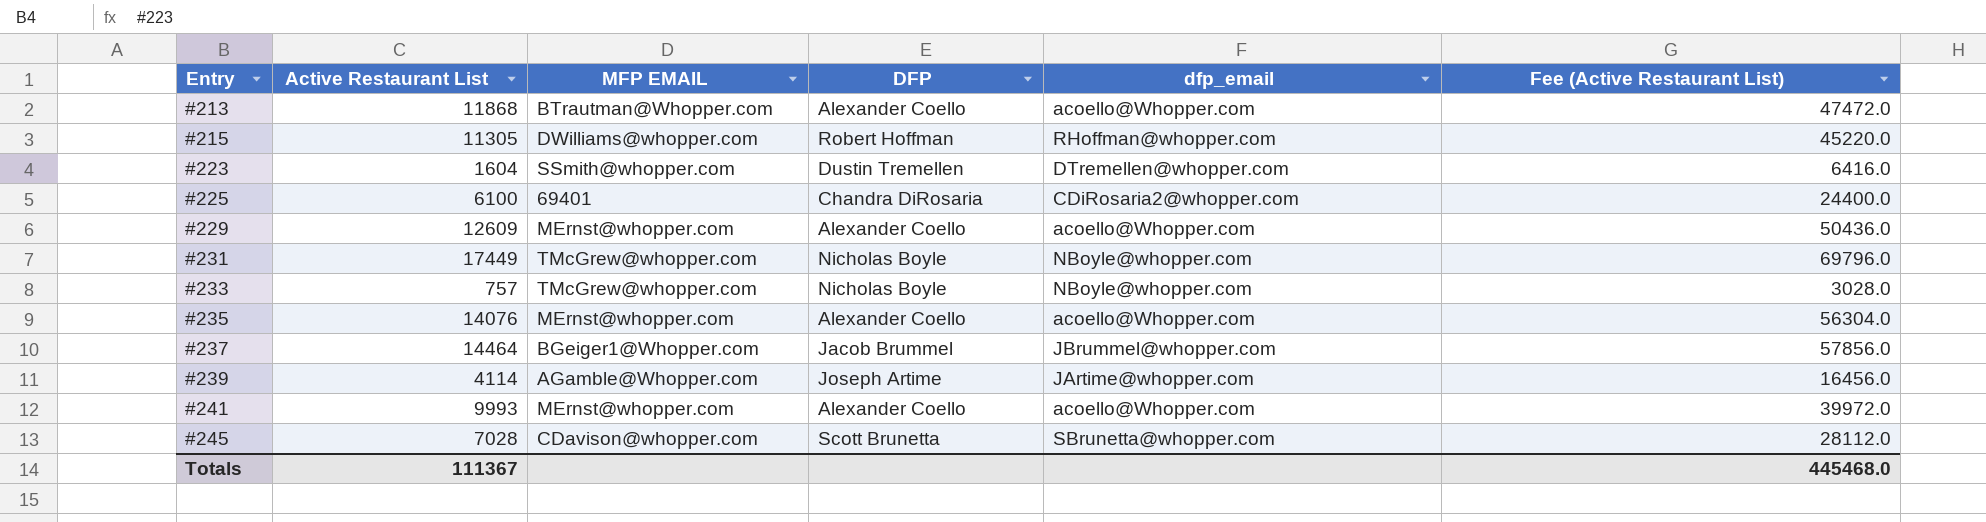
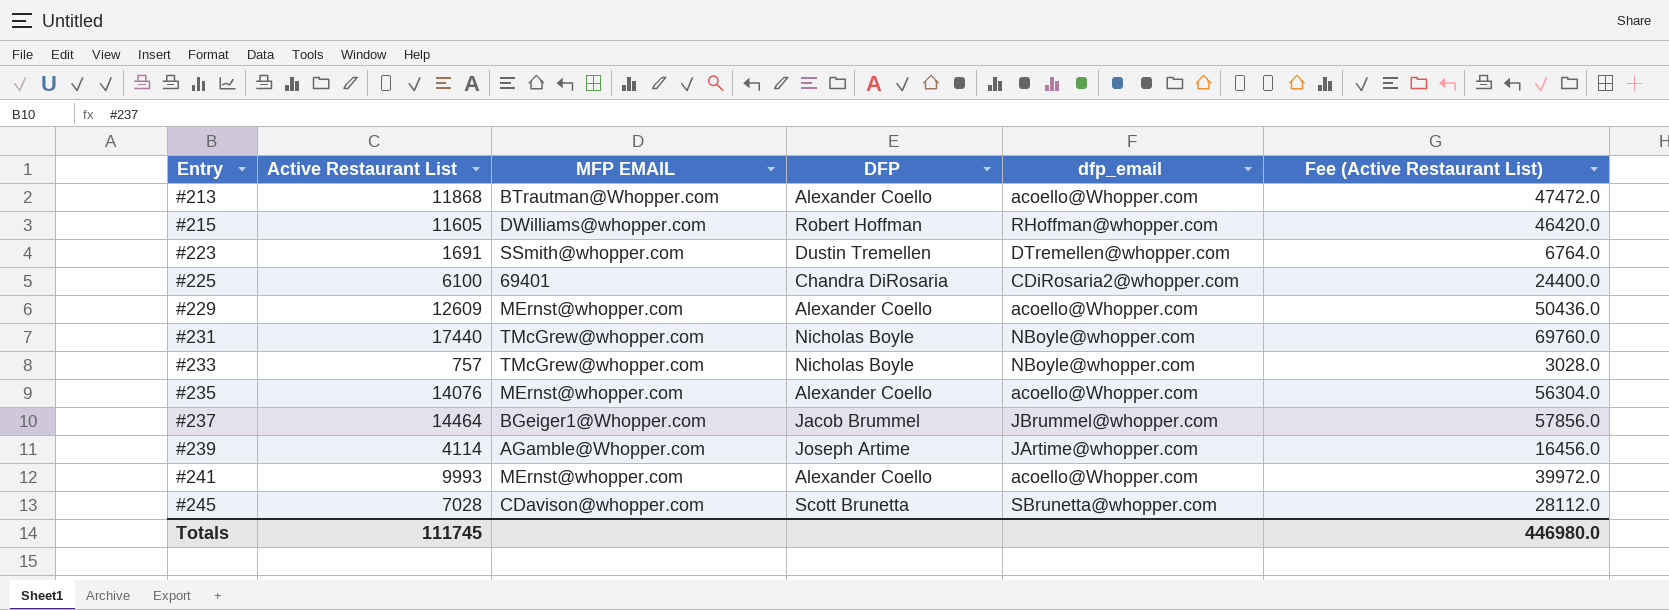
#215 | Active Restaurant List: 11305 -> 11605
#215 | Fee (Active Restaurant List): 45220.0 -> 46420.0
#223 | Active Restaurant List: 1604 -> 1691
#223 | Fee (Active Restaurant List): 6416.0 -> 6764.0
#231 | Active Restaurant List: 17449 -> 17440
#231 | Fee (Active Restaurant List): 69796.0 -> 69760.0
Totals | Active Restaurant List: 111367 -> 111745
Totals | Fee (Active Restaurant List): 445468.0 -> 446980.0

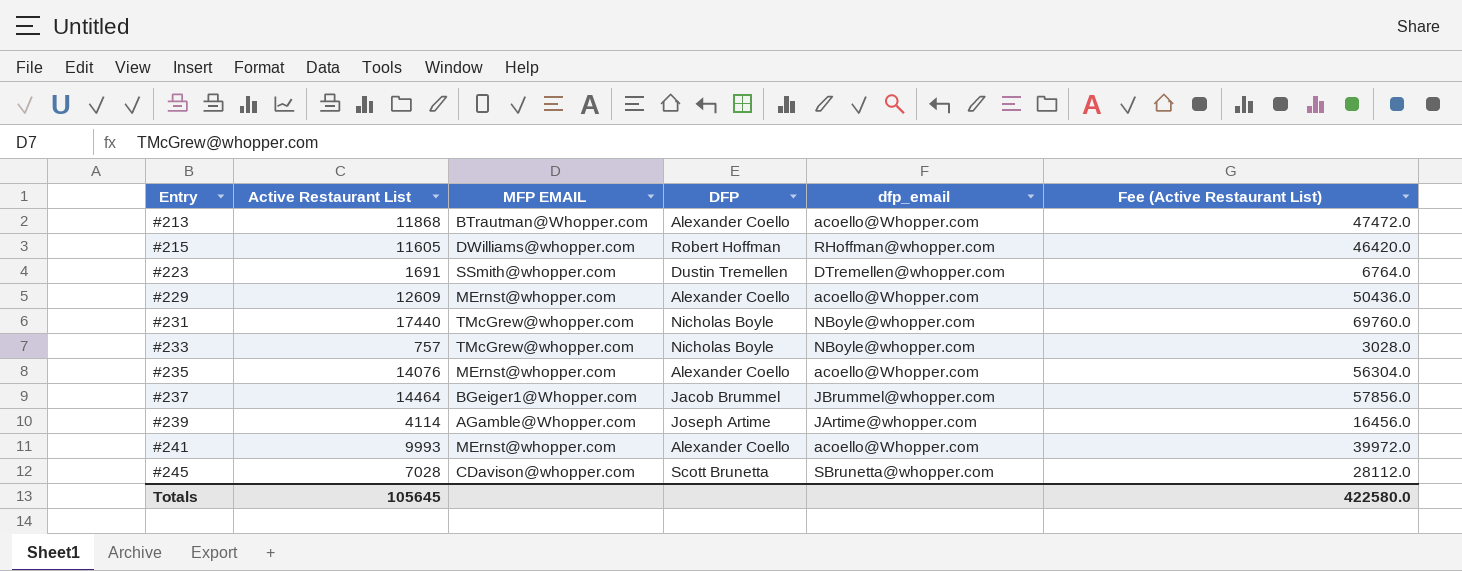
row #225: 6100 | 69401 | Chandra DiRosaria | CDiRosaria2@whopper.com | 24400.0 -> none
Totals | Active Restaurant List: 111745 -> 105645
Totals | Fee (Active Restaurant List): 446980.0 -> 422580.0

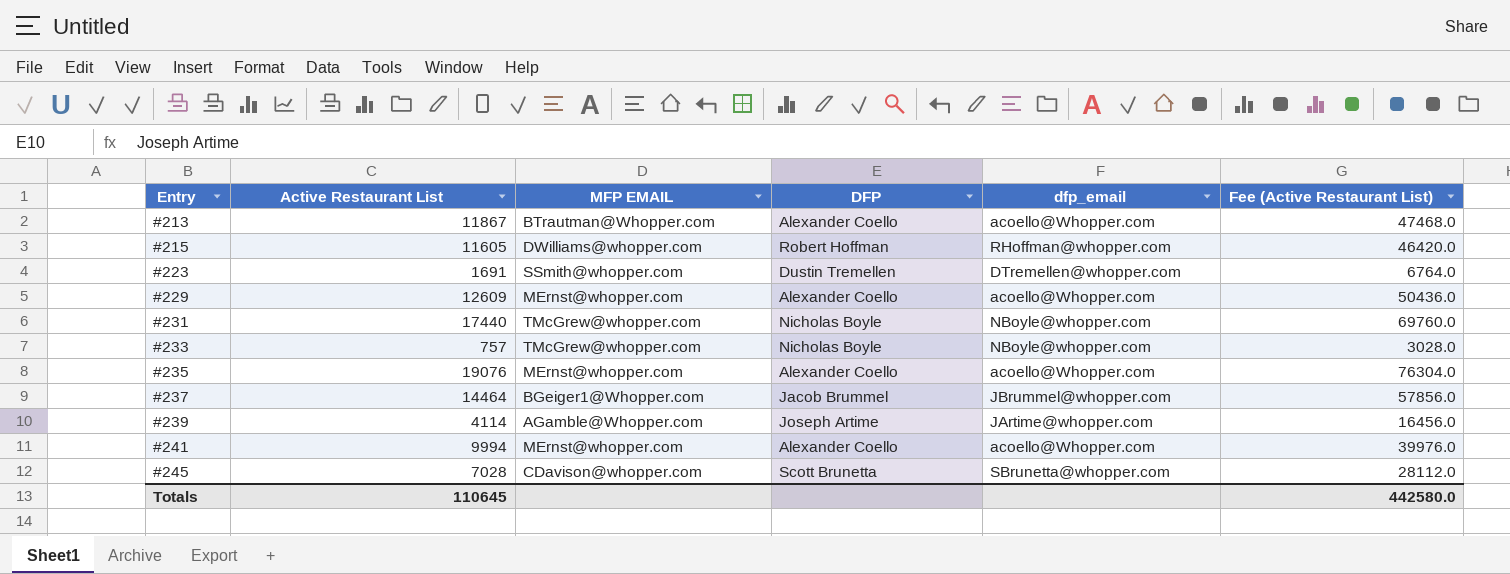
#213 | Active Restaurant List: 11868 -> 11867
#213 | Fee (Active Restaurant List): 47472.0 -> 47468.0
#235 | Active Restaurant List: 14076 -> 19076
#235 | Fee (Active Restaurant List): 56304.0 -> 76304.0
#241 | Active Restaurant List: 9993 -> 9994
#241 | Fee (Active Restaurant List): 39972.0 -> 39976.0
Totals | Active Restaurant List: 105645 -> 110645
Totals | Fee (Active Restaurant List): 422580.0 -> 442580.0

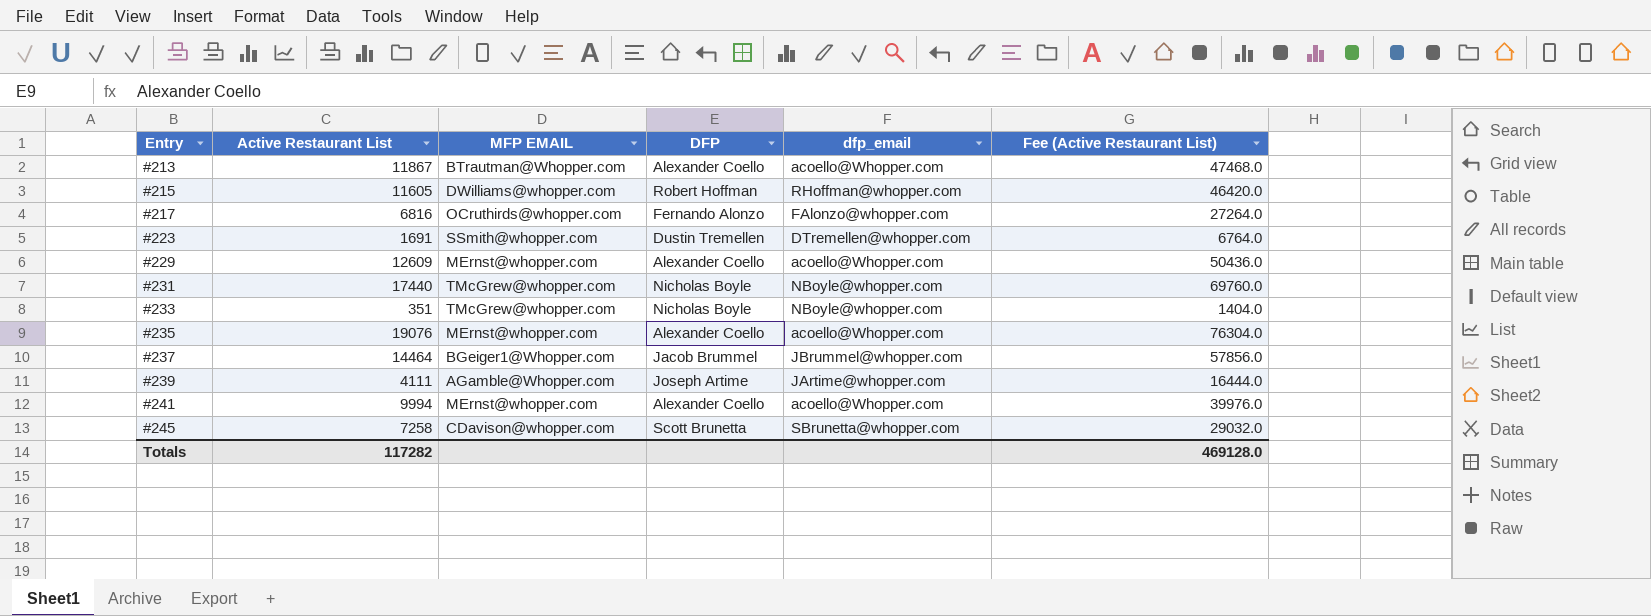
row #217: none -> 6816 | OCruthirds@whopper.com | Fernando Alonzo | FAlonzo@whopper.com | 27264.0
#233 | Active Restaurant List: 757 -> 351
#233 | Fee (Active Restaurant List): 3028.0 -> 1404.0
#239 | Active Restaurant List: 4114 -> 4111
#239 | Fee (Active Restaurant List): 16456.0 -> 16444.0
#245 | Active Restaurant List: 7028 -> 7258
#245 | Fee (Active Restaurant List): 28112.0 -> 29032.0
Totals | Active Restaurant List: 110645 -> 117282
Totals | Fee (Active Restaurant List): 442580.0 -> 469128.0

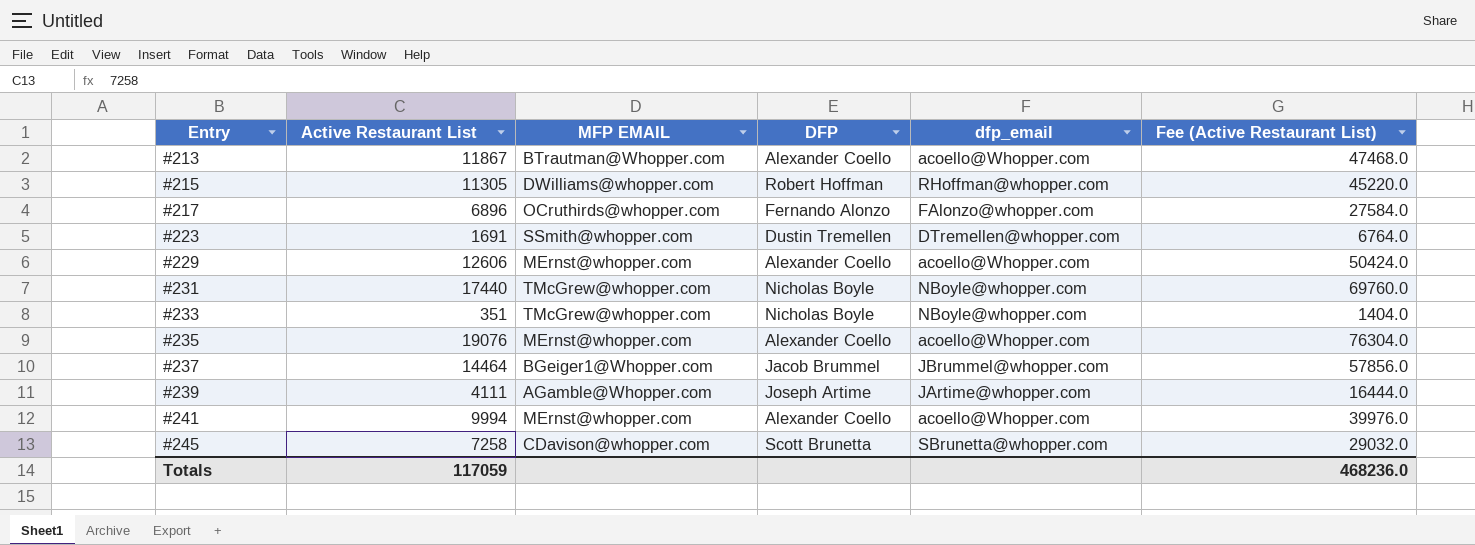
#215 | Active Restaurant List: 11605 -> 11305
#215 | Fee (Active Restaurant List): 46420.0 -> 45220.0
#217 | Active Restaurant List: 6816 -> 6896
#217 | Fee (Active Restaurant List): 27264.0 -> 27584.0
#229 | Active Restaurant List: 12609 -> 12606
#229 | Fee (Active Restaurant List): 50436.0 -> 50424.0
Totals | Active Restaurant List: 117282 -> 117059
Totals | Fee (Active Restaurant List): 469128.0 -> 468236.0

